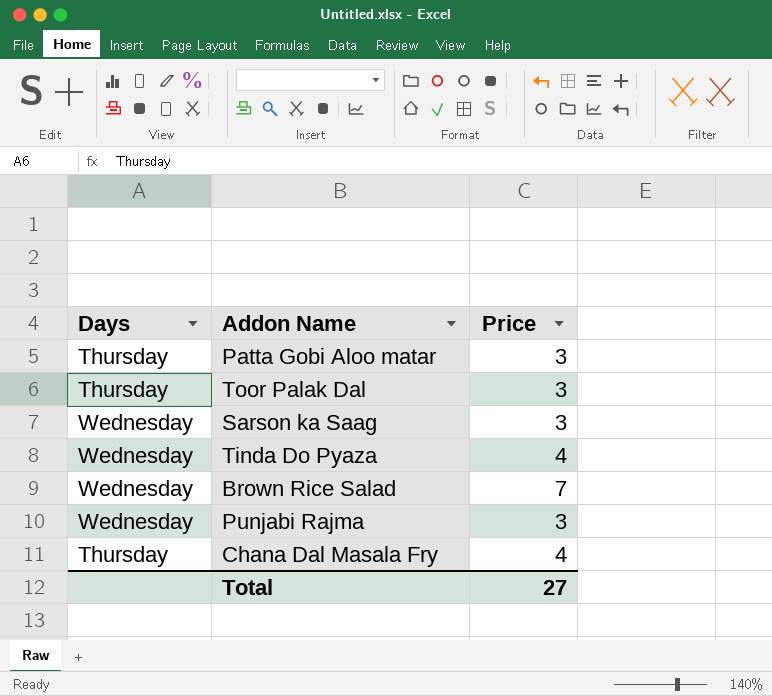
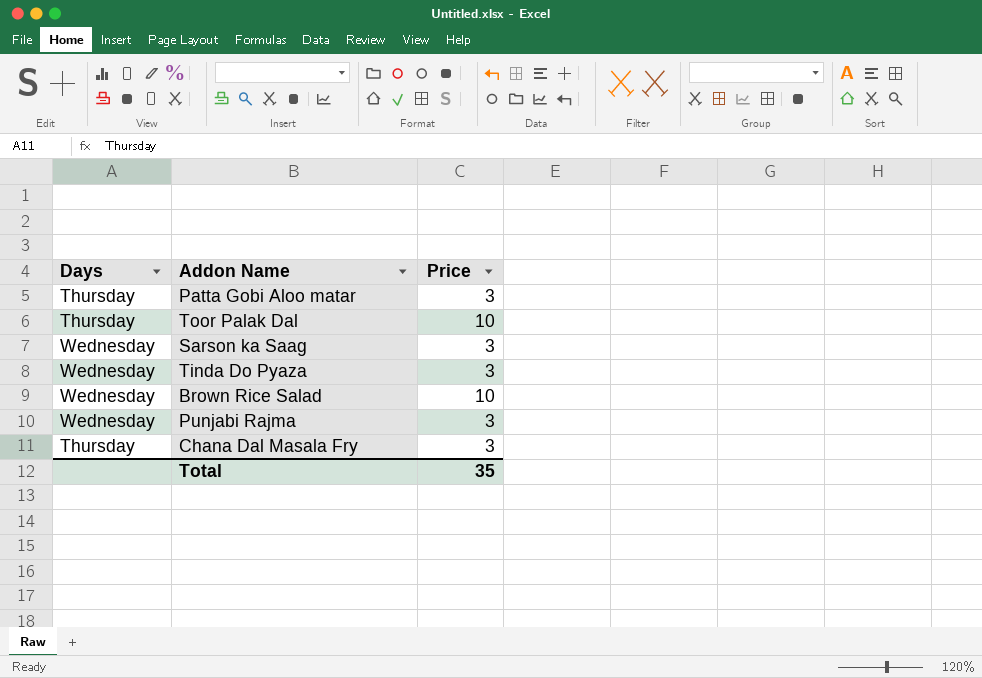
Toor Palak Dal | Price: 3 -> 10
Tinda Do Pyaza | Price: 4 -> 3
Brown Rice Salad | Price: 7 -> 10
Chana Dal Masala Fry | Price: 4 -> 3
Total | Price: 27 -> 35

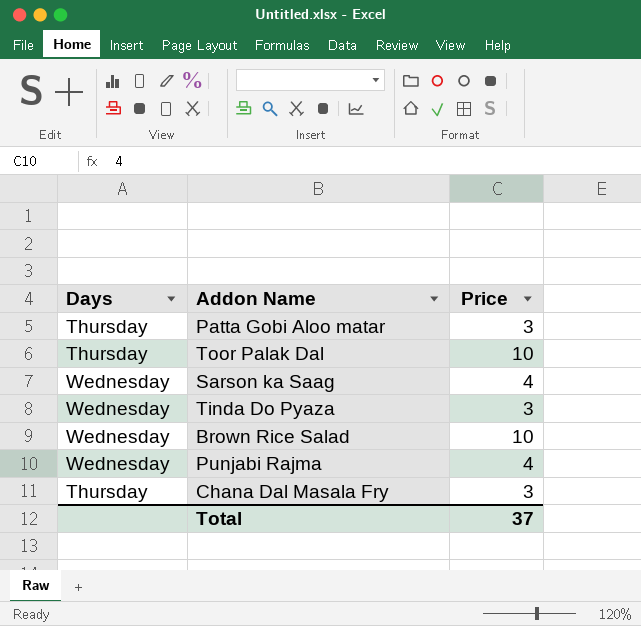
Sarson ka Saag | Price: 3 -> 4
Punjabi Rajma | Price: 3 -> 4
Total | Price: 35 -> 37

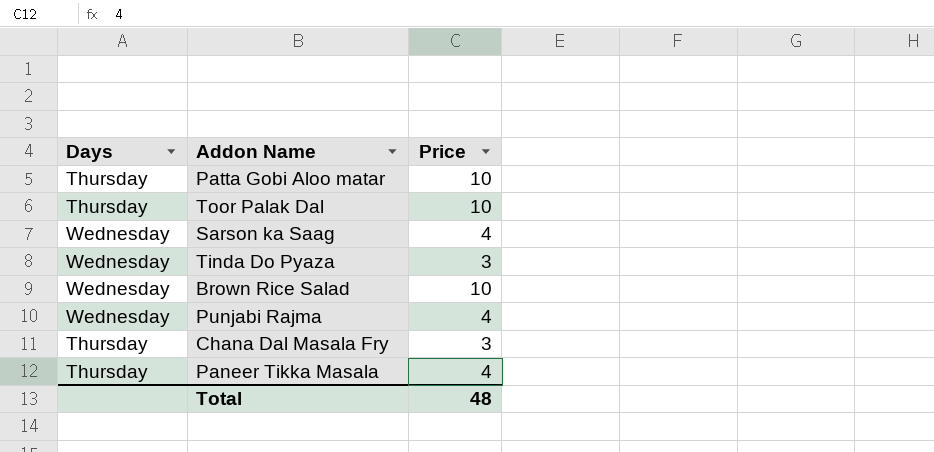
Patta Gobi Aloo matar | Price: 3 -> 10
row Paneer Tikka Masala: none -> Thursday | 4
Total | Price: 37 -> 48

